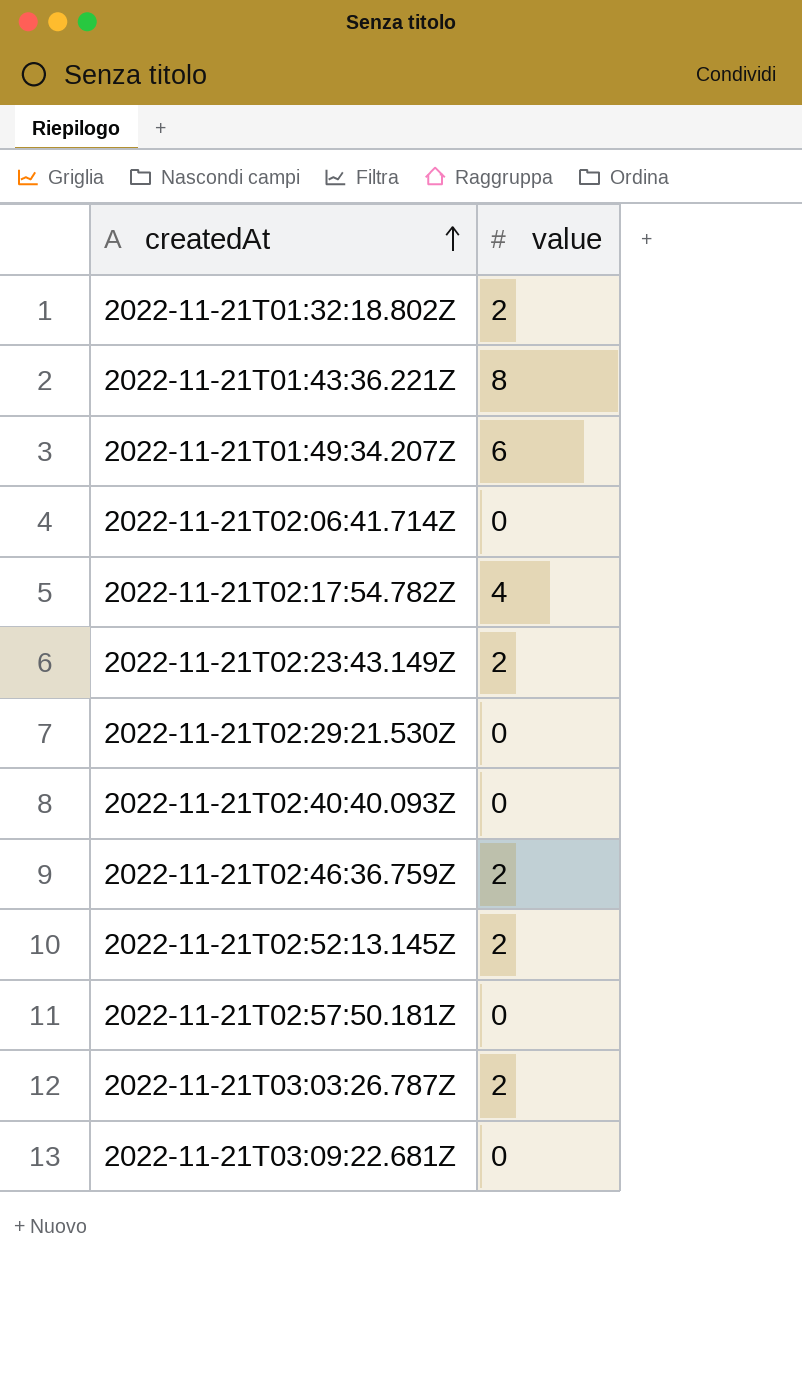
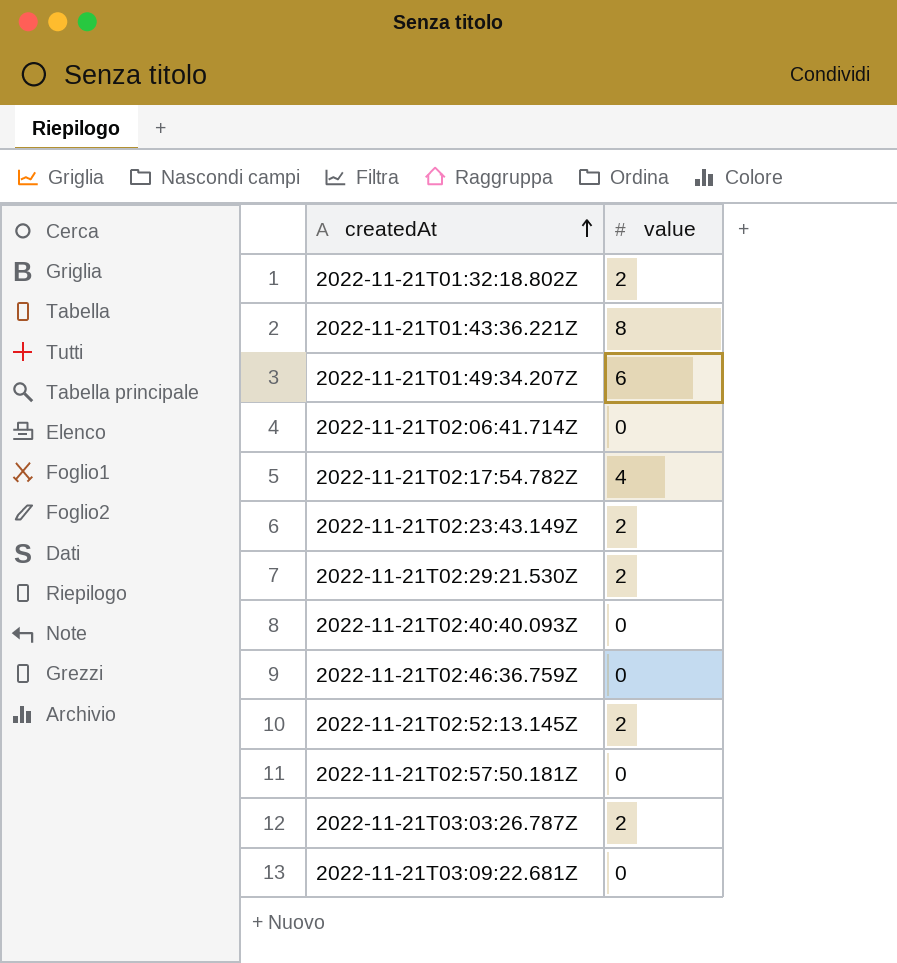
2022-11-21T02:29:21.530Z | value: 0 -> 2
2022-11-21T02:46:36.759Z | value: 2 -> 0

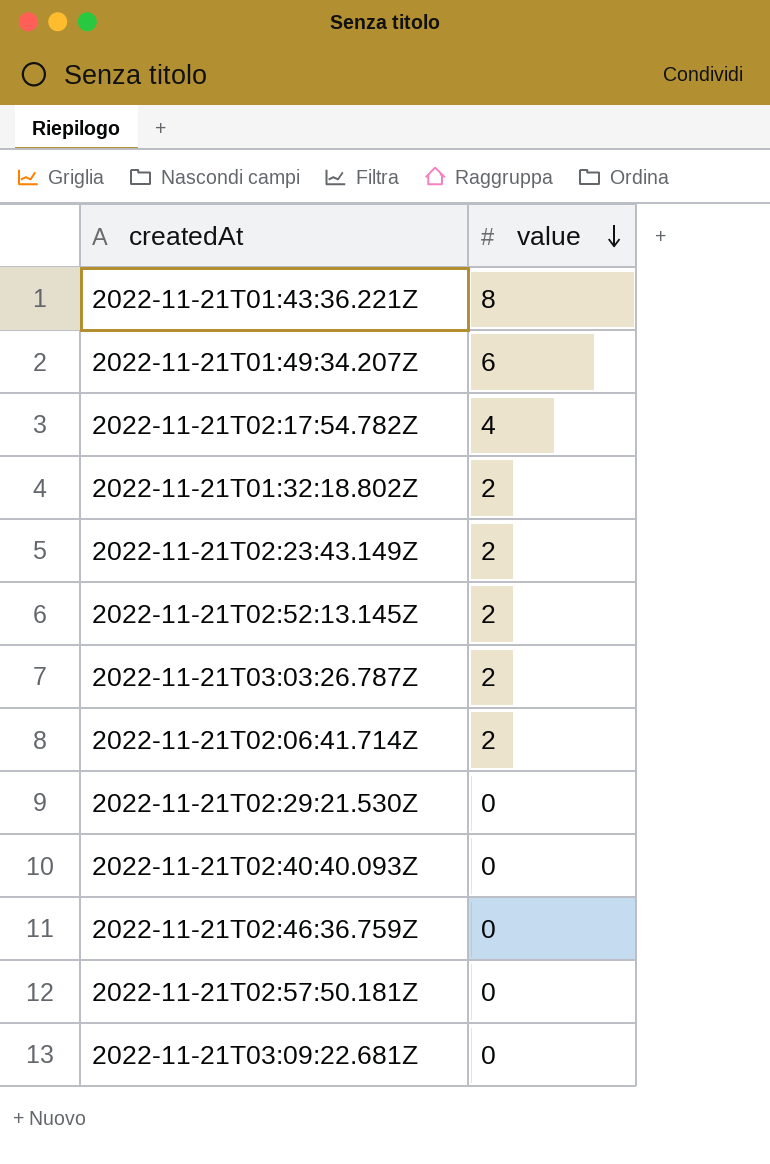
row order: createdAt ascending -> value descending
2022-11-21T02:06:41.714Z | value: 0 -> 2
2022-11-21T02:29:21.530Z | value: 2 -> 0

